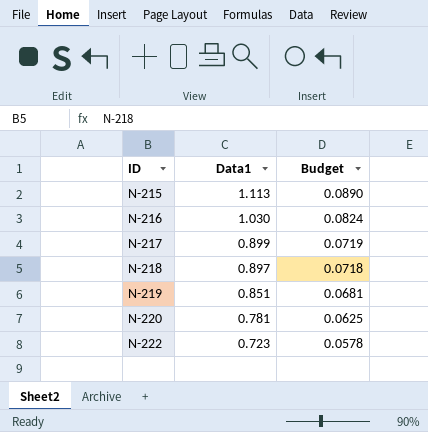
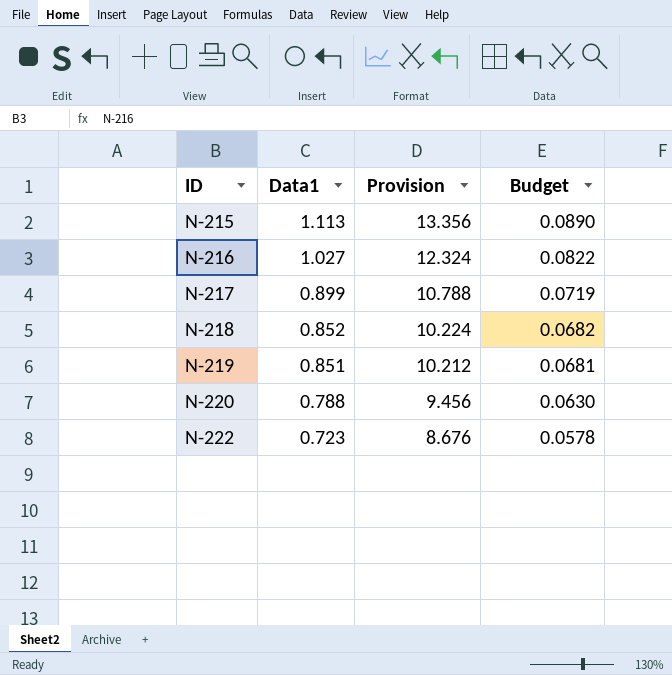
column Provision | formula: none -> [Data1] * 12
N-216 | Data1: 1.030 -> 1.027
N-216 | Budget: 0.0824 -> 0.0822
N-218 | Data1: 0.897 -> 0.852
N-218 | Budget: 0.0718 -> 0.0682
N-220 | Data1: 0.781 -> 0.788
N-220 | Budget: 0.0625 -> 0.0630

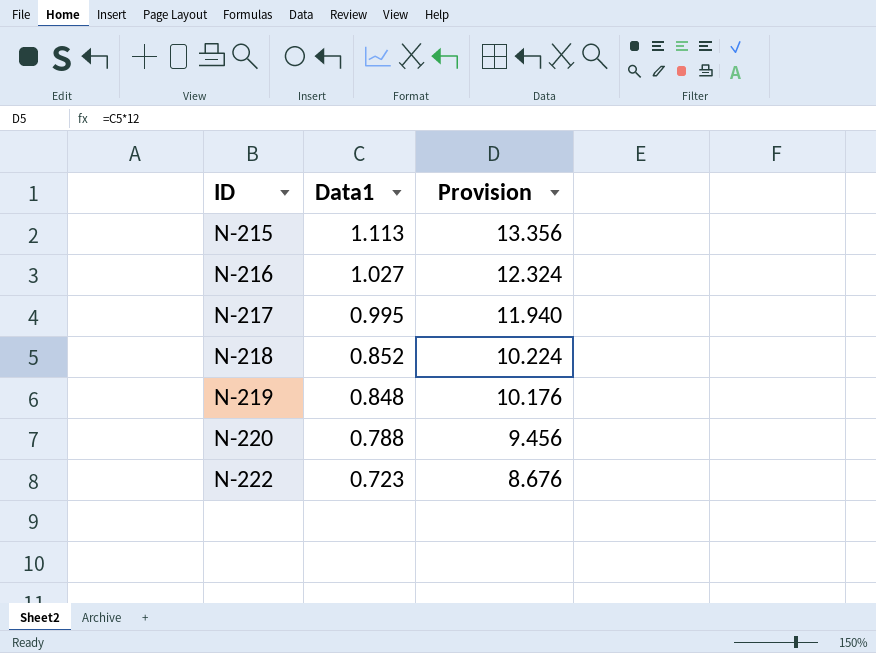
column Budget | formula: [Data1] * 0.08 -> none
N-217 | Data1: 0.899 -> 0.995
N-217 | Provision: 10.788 -> 11.940
N-219 | Data1: 0.851 -> 0.848
N-219 | Provision: 10.212 -> 10.176

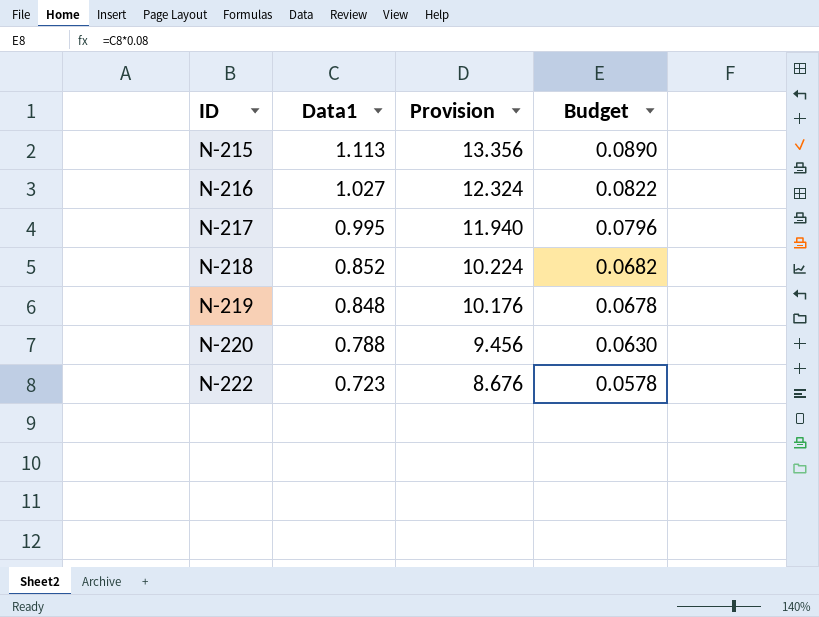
column Budget | formula: none -> [Data1] * 0.08

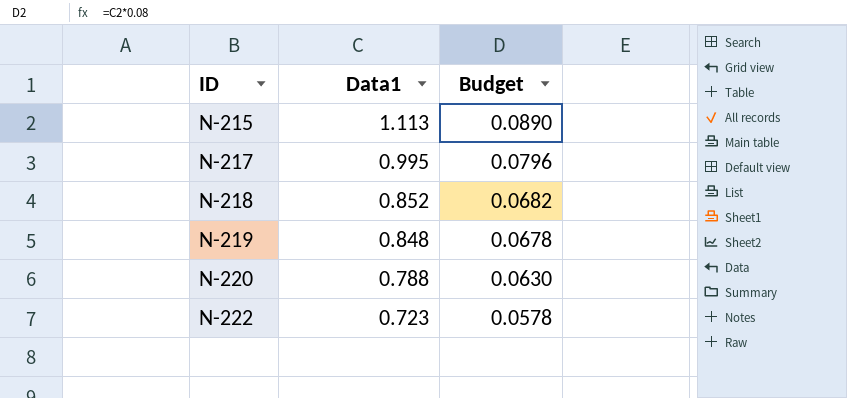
column Provision | formula: [Data1] * 12 -> none
row N-216: 1.027 | 12.324 | 0.0822 -> none

